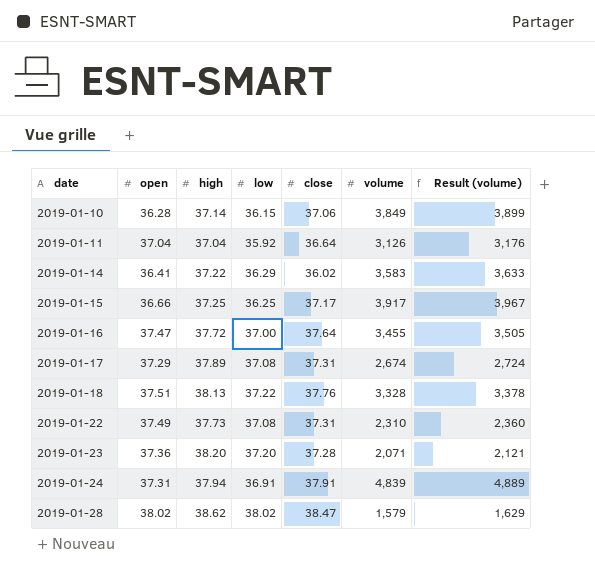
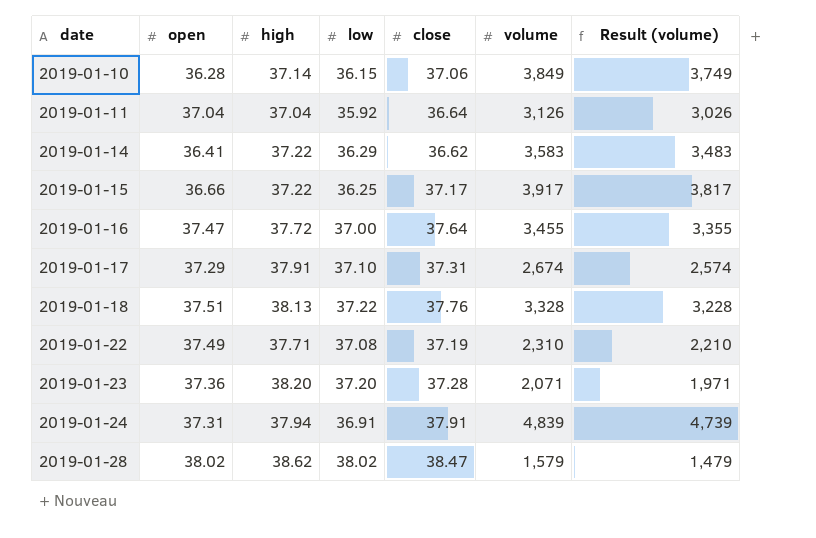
column Result (volume) | formula: [volume] + 50 -> [volume] - 100
2019-01-14 | close: 36.02 -> 36.62
2019-01-15 | high: 37.25 -> 37.22
2019-01-17 | high: 37.89 -> 37.91
2019-01-17 | low: 37.08 -> 37.10
2019-01-22 | high: 37.73 -> 37.71
2019-01-22 | close: 37.31 -> 37.19

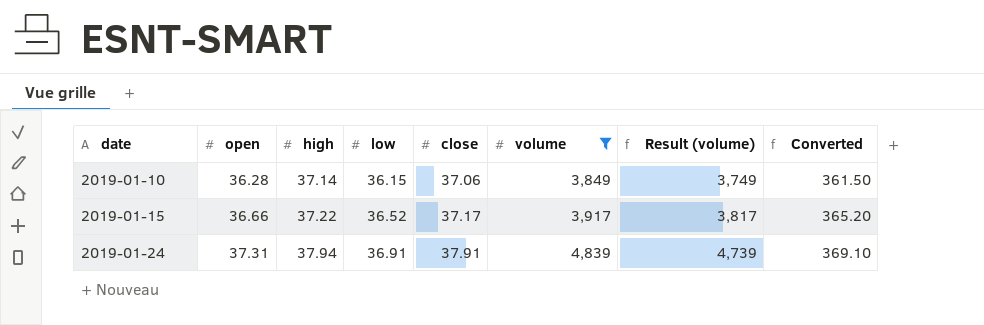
filter: none -> volume >= 3,849
column Converted | formula: none -> [low] * 10
2019-01-15 | low: 36.25 -> 36.52

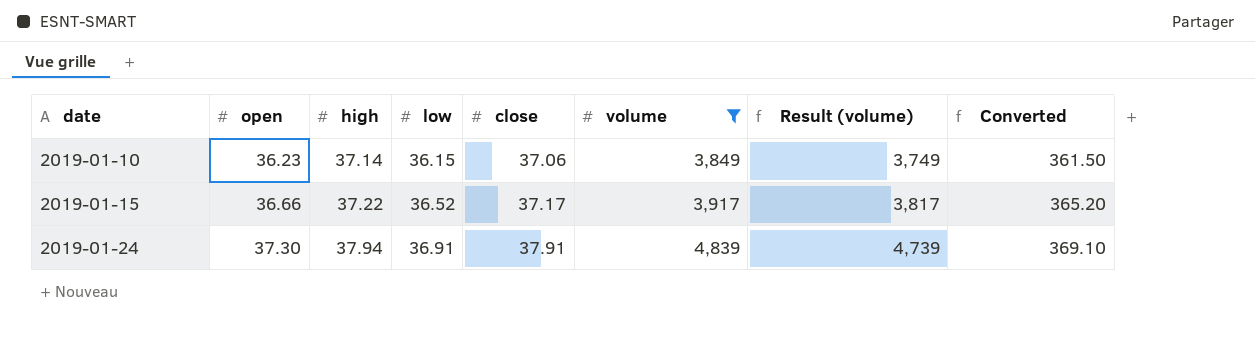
2019-01-10 | open: 36.28 -> 36.23
2019-01-24 | open: 37.31 -> 37.30

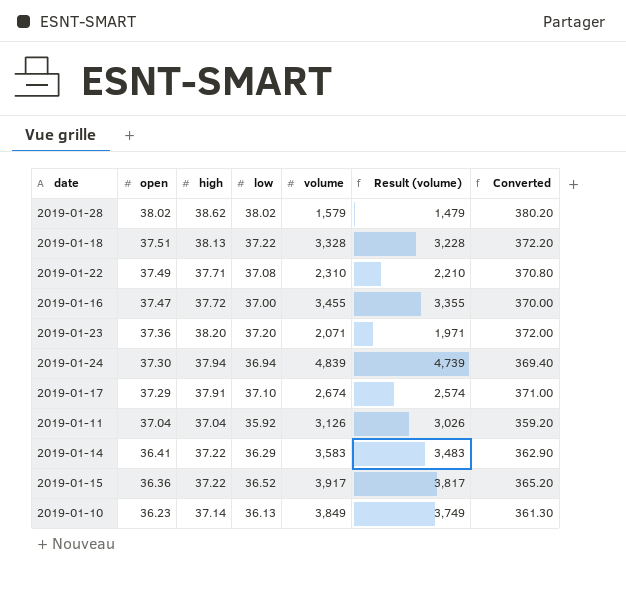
filter: volume >= 3,849 -> none
row order: date ascending -> open descending
column close | position: 5 -> none
2019-01-24 | low: 36.91 -> 36.94
2019-01-24 | Converted: 369.10 -> 369.40
2019-01-15 | open: 36.66 -> 36.36
2019-01-10 | low: 36.15 -> 36.13
2019-01-10 | Converted: 361.50 -> 361.30

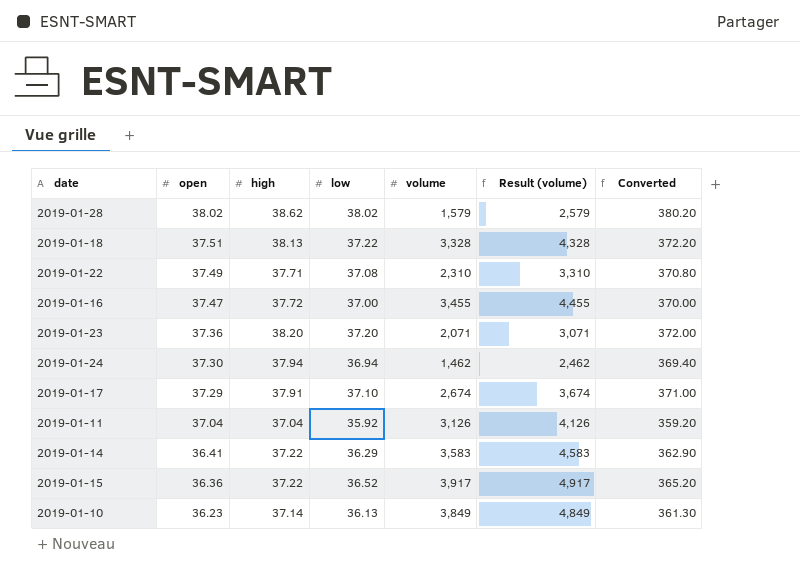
column Result (volume) | formula: [volume] - 100 -> [volume] + 1000
2019-01-24 | volume: 4,839 -> 1,462

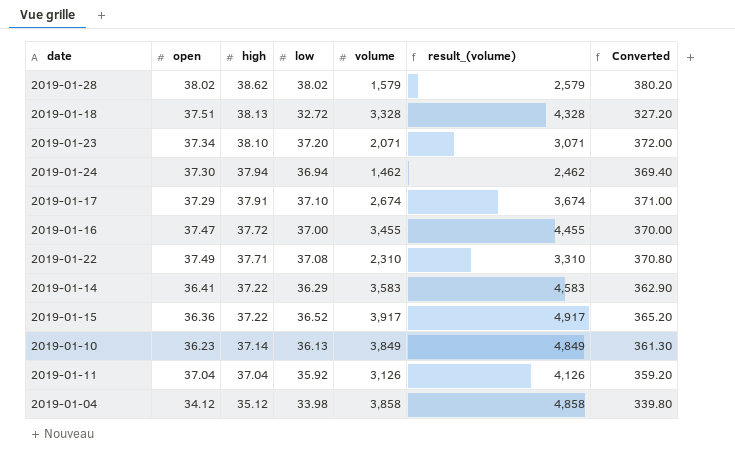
row order: open descending -> high descending
column name: Result (volume) -> result_(volume)
2019-01-18 | low: 37.22 -> 32.72
2019-01-18 | Converted: 372.20 -> 327.20
2019-01-23 | open: 37.36 -> 37.34
2019-01-23 | high: 38.20 -> 38.10
row 2019-01-04: none -> 34.12 | 35.12 | 33.98 | 3,858 | 4,858 | 339.80

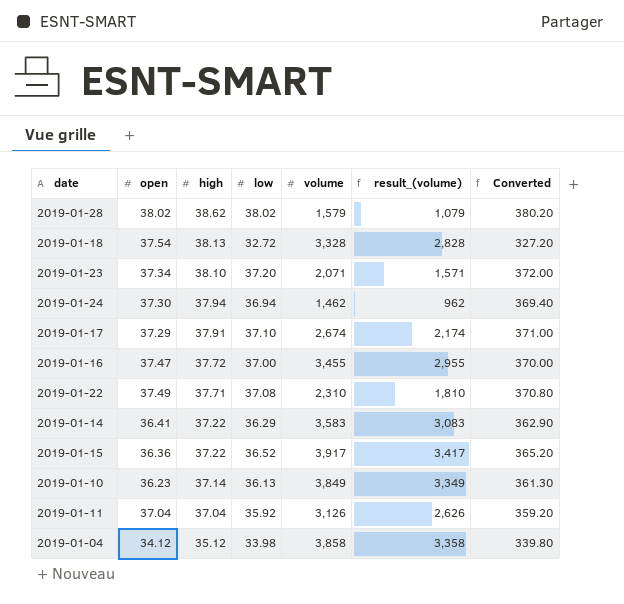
column result_(volume) | formula: [volume] + 1000 -> [volume] - 500
2019-01-18 | open: 37.51 -> 37.54

